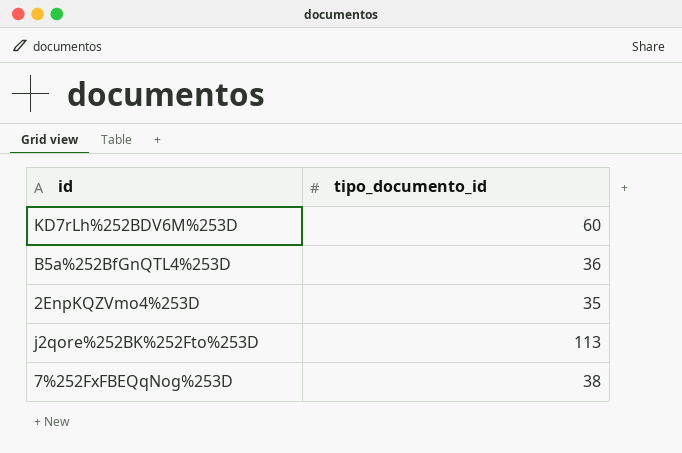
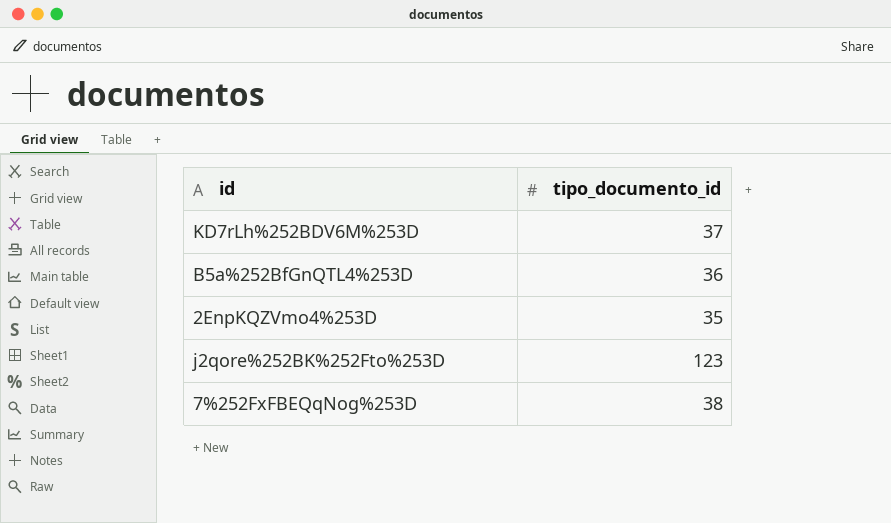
KD7rLh%252BDV6M%253D | tipo_documento_id: 60 -> 37
j2qore%252BK%252Fto%253D | tipo_documento_id: 113 -> 123

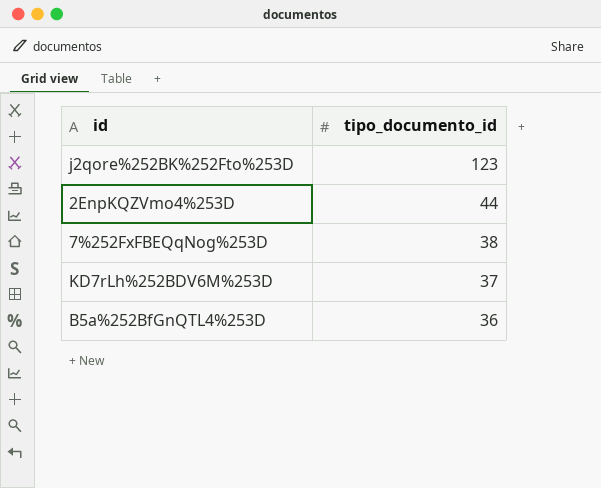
row order: none -> tipo_documento_id descending
2EnpKQZVmo4%253D | tipo_documento_id: 35 -> 44

